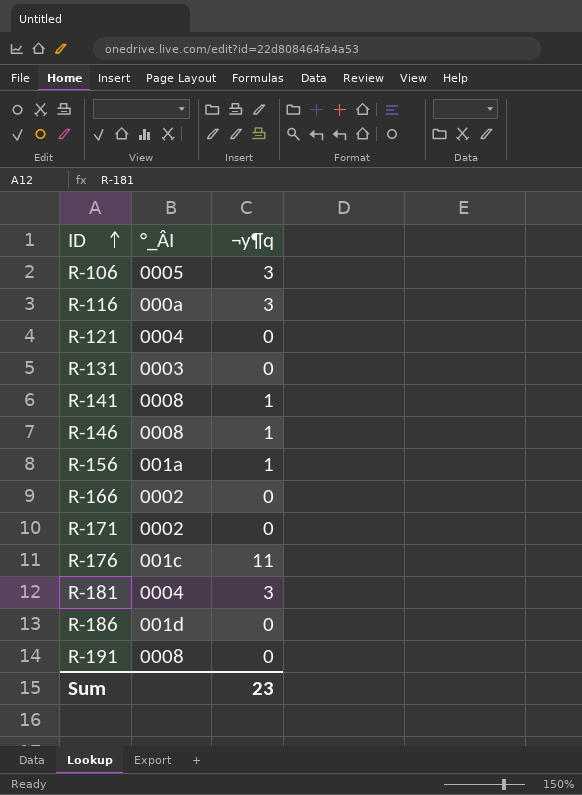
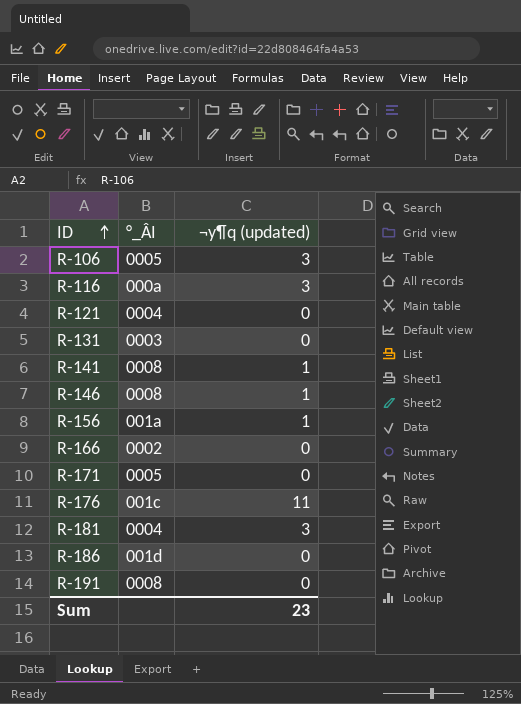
column name: ¬y¶q -> ¬y¶q (updated)
R-171 | °_ÂI: 0002 -> 0005

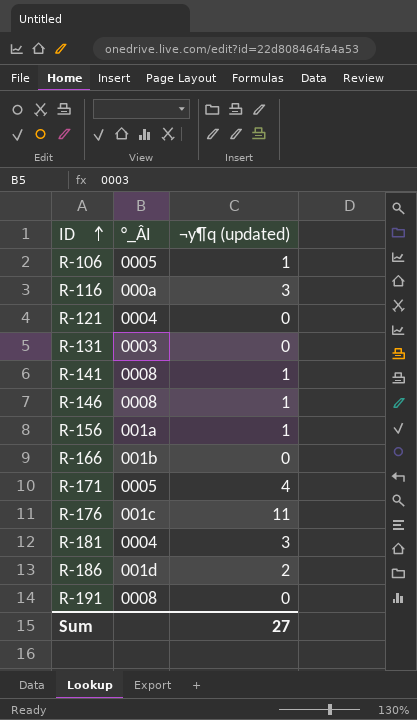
R-106 | ¬y¶q (updated): 3 -> 1
R-166 | °_ÂI: 0002 -> 001b
R-171 | ¬y¶q (updated): 0 -> 4
R-186 | ¬y¶q (updated): 0 -> 2
Sum | ¬y¶q (updated): 23 -> 27

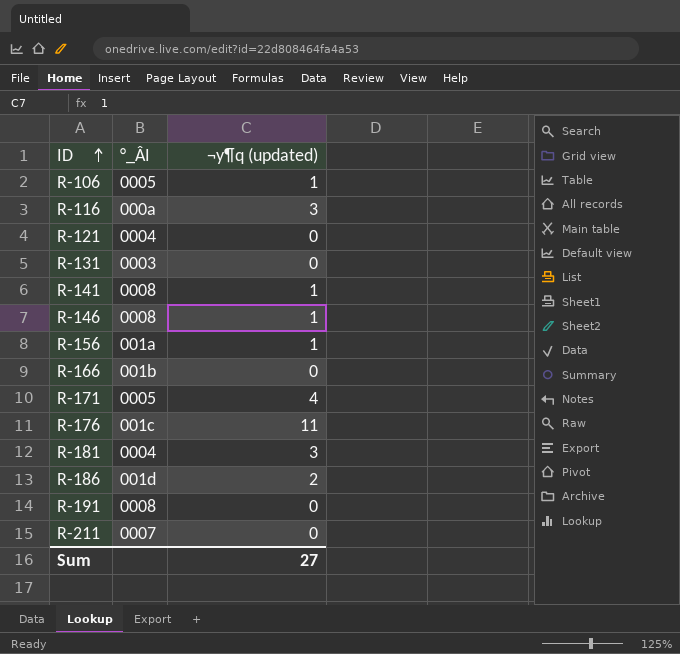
row R-211: none -> 0007 | 0

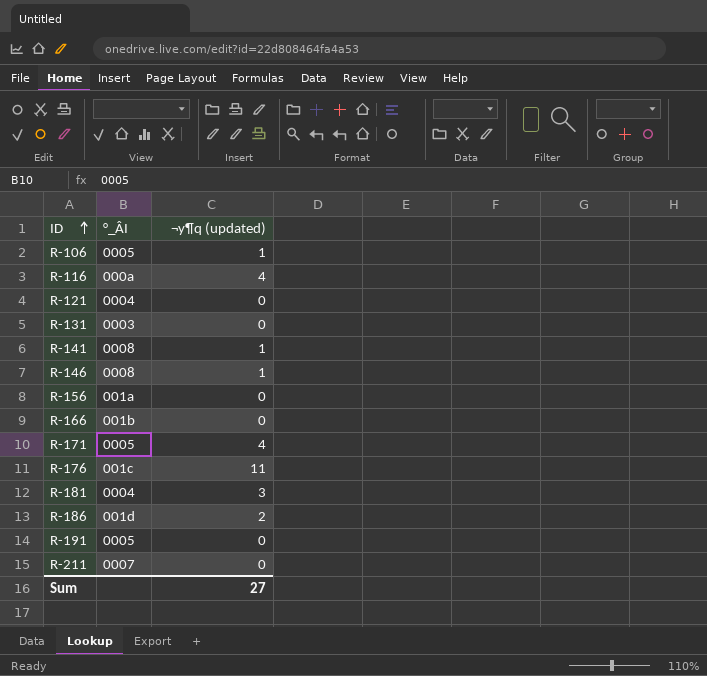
R-116 | ¬y¶q (updated): 3 -> 4
R-156 | ¬y¶q (updated): 1 -> 0
R-191 | °_ÂI: 0008 -> 0005

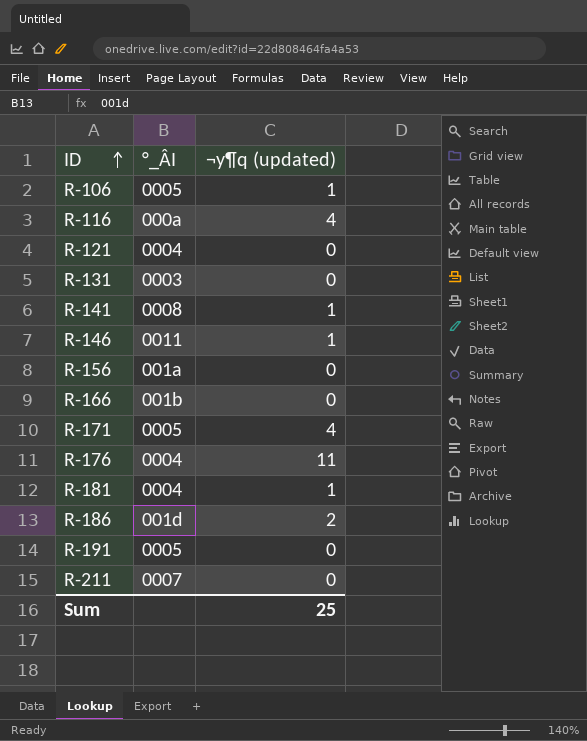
R-146 | °_ÂI: 0008 -> 0011
R-176 | °_ÂI: 001c -> 0004
R-181 | ¬y¶q (updated): 3 -> 1
Sum | ¬y¶q (updated): 27 -> 25

